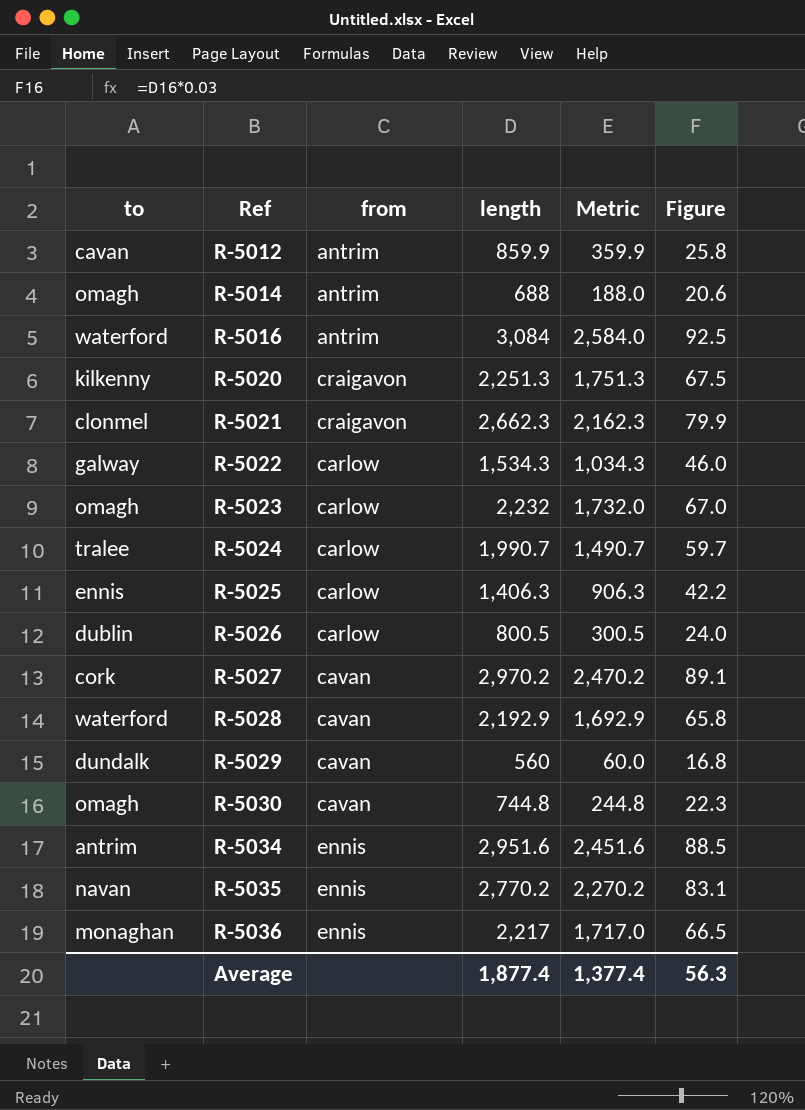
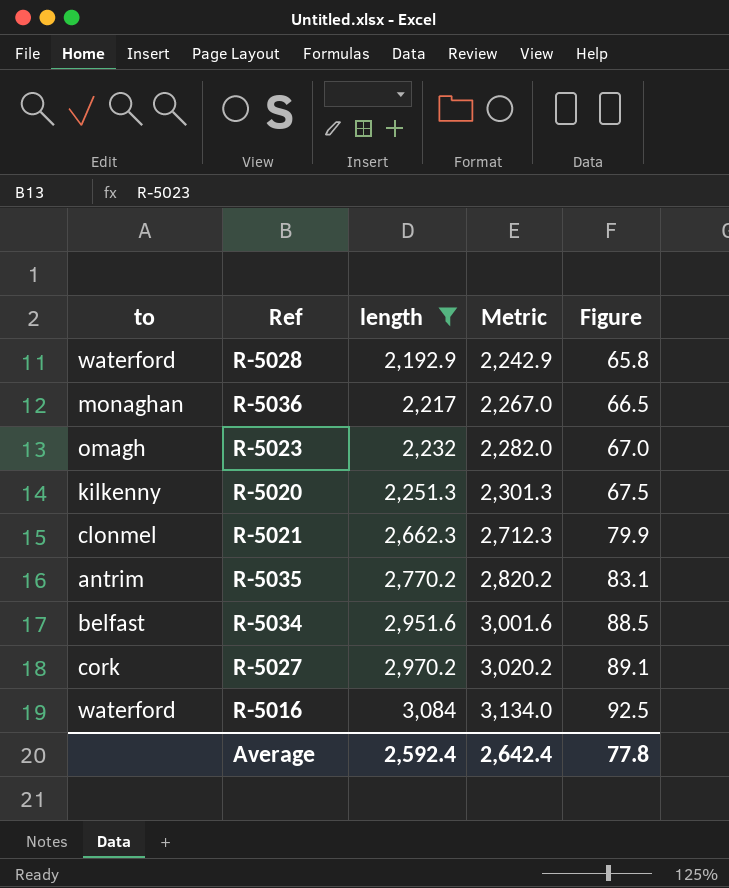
filter: none -> length >= 2,192.9
row order: Ref ascending -> length ascending
column from | position: 3 -> none
column Metric | formula: [length] - 500 -> [length] + 50
R-5035 | to: navan -> antrim
R-5034 | to: antrim -> belfast
Average | length: 1,877.4 -> 2,592.4
Average | Metric: 1,377.4 -> 2,642.4
Average | Figure: 56.3 -> 77.8

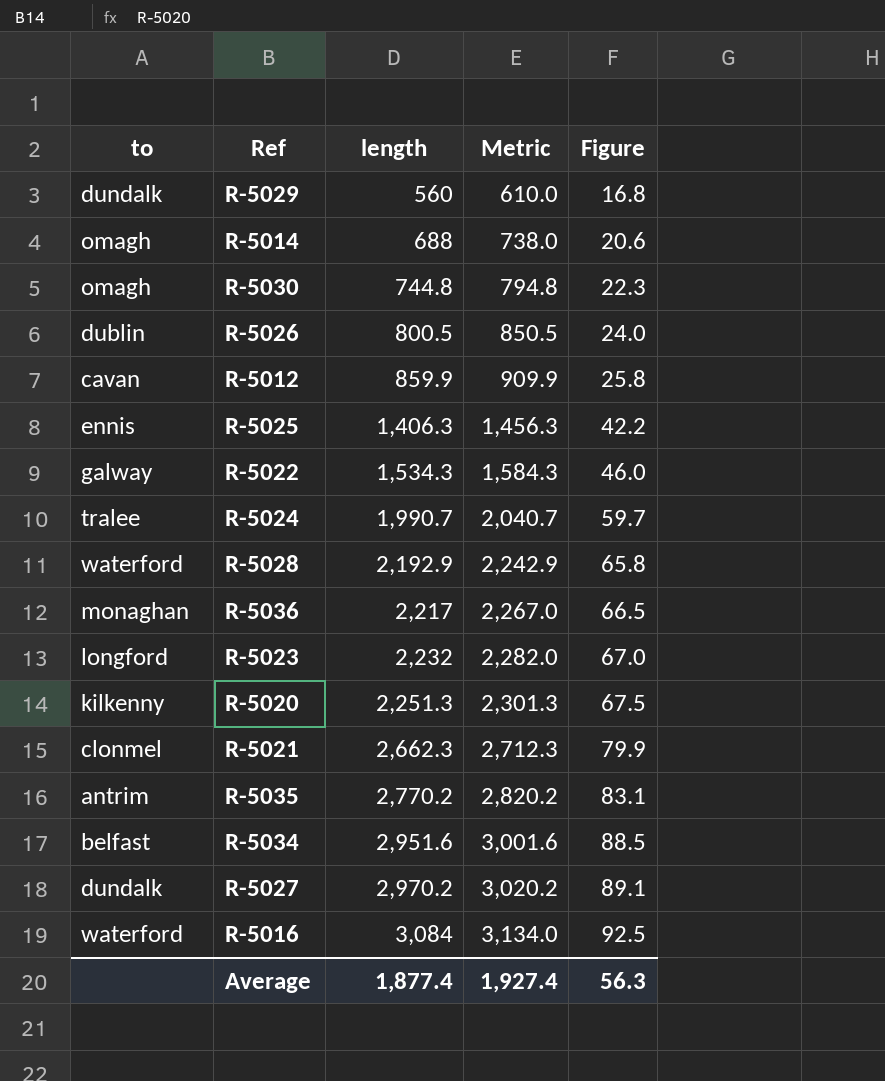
filter: length >= 2,192.9 -> none
R-5023 | to: omagh -> longford
R-5027 | to: cork -> dundalk
Average | length: 2,592.4 -> 1,877.4
Average | Metric: 2,642.4 -> 1,927.4
Average | Figure: 77.8 -> 56.3

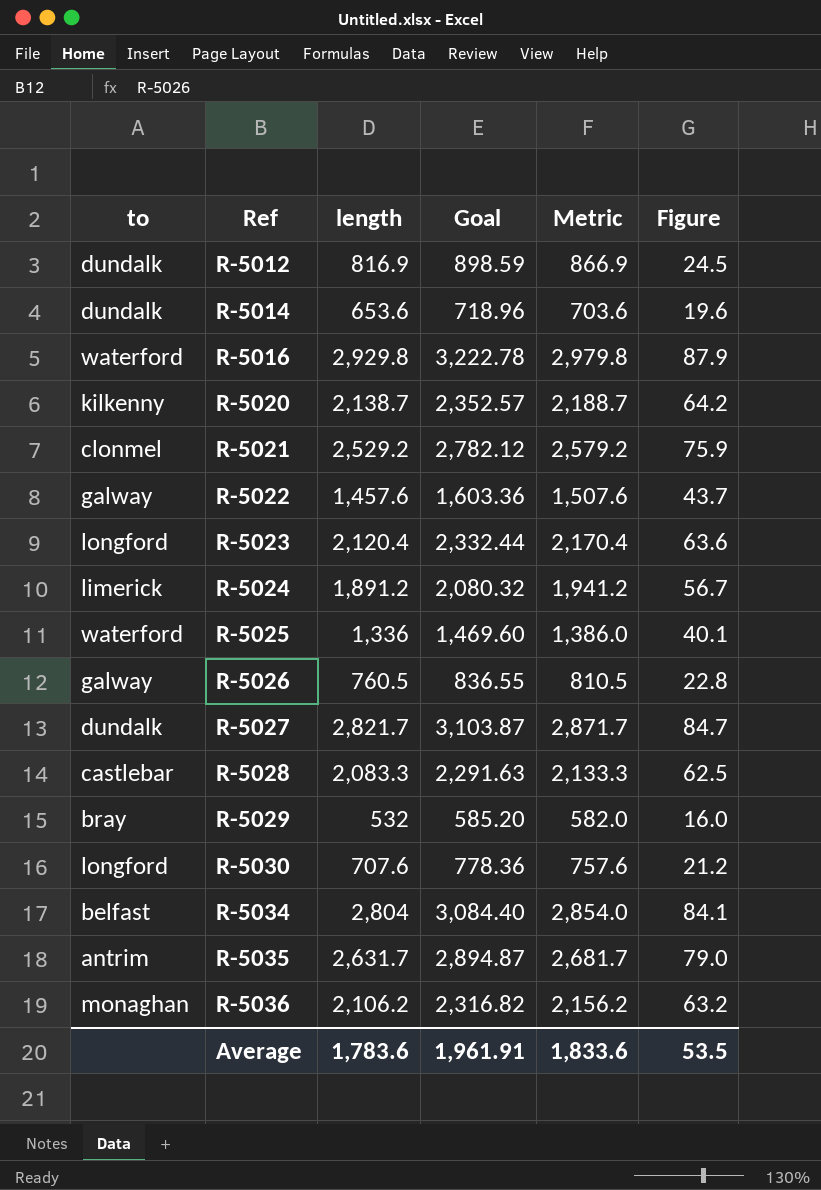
row order: length ascending -> Ref ascending
column Goal | formula: none -> [length] * 1.1
R-5012 | to: cavan -> dundalk
R-5012 | length: 859.9 -> 816.9
R-5012 | Metric: 909.9 -> 866.9
R-5012 | Figure: 25.8 -> 24.5
R-5014 | to: omagh -> dundalk
R-5014 | length: 688 -> 653.6
R-5014 | Metric: 738.0 -> 703.6
R-5014 | Figure: 20.6 -> 19.6
R-5016 | length: 3,084 -> 2,929.8
R-5016 | Metric: 3,134.0 -> 2,979.8
R-5016 | Figure: 92.5 -> 87.9
R-5020 | length: 2,251.3 -> 2,138.7
R-5020 | Metric: 2,301.3 -> 2,188.7
R-5020 | Figure: 67.5 -> 64.2
R-5021 | length: 2,662.3 -> 2,529.2
R-5021 | Metric: 2,712.3 -> 2,579.2
R-5021 | Figure: 79.9 -> 75.9
R-5022 | length: 1,534.3 -> 1,457.6
R-5022 | Metric: 1,584.3 -> 1,507.6
R-5022 | Figure: 46.0 -> 43.7
R-5023 | length: 2,232 -> 2,120.4
R-5023 | Metric: 2,282.0 -> 2,170.4
R-5023 | Figure: 67.0 -> 63.6
R-5024 | to: tralee -> limerick
R-5024 | length: 1,990.7 -> 1,891.2
R-5024 | Metric: 2,040.7 -> 1,941.2
R-5024 | Figure: 59.7 -> 56.7
R-5025 | to: ennis -> waterford
R-5025 | length: 1,406.3 -> 1,336
R-5025 | Metric: 1,456.3 -> 1,386.0
R-5025 | Figure: 42.2 -> 40.1
R-5026 | to: dublin -> galway
R-5026 | length: 800.5 -> 760.5
R-5026 | Metric: 850.5 -> 810.5
R-5026 | Figure: 24.0 -> 22.8
R-5027 | length: 2,970.2 -> 2,821.7
R-5027 | Metric: 3,020.2 -> 2,871.7
R-5027 | Figure: 89.1 -> 84.7
R-5028 | to: waterford -> castlebar
R-5028 | length: 2,192.9 -> 2,083.3
R-5028 | Metric: 2,242.9 -> 2,133.3
R-5028 | Figure: 65.8 -> 62.5
R-5029 | to: dundalk -> bray
R-5029 | length: 560 -> 532
R-5029 | Metric: 610.0 -> 582.0
R-5029 | Figure: 16.8 -> 16.0
R-5030 | to: omagh -> longford
R-5030 | length: 744.8 -> 707.6
R-5030 | Metric: 794.8 -> 757.6
R-5030 | Figure: 22.3 -> 21.2
R-5034 | length: 2,951.6 -> 2,804
R-5034 | Metric: 3,001.6 -> 2,854.0
R-5034 | Figure: 88.5 -> 84.1
R-5035 | length: 2,770.2 -> 2,631.7
R-5035 | Metric: 2,820.2 -> 2,681.7
R-5035 | Figure: 83.1 -> 79.0
R-5036 | length: 2,217 -> 2,106.2
R-5036 | Metric: 2,267.0 -> 2,156.2
R-5036 | Figure: 66.5 -> 63.2
Average | length: 1,877.4 -> 1,783.6
Average | Metric: 1,927.4 -> 1,833.6
Average | Figure: 56.3 -> 53.5

